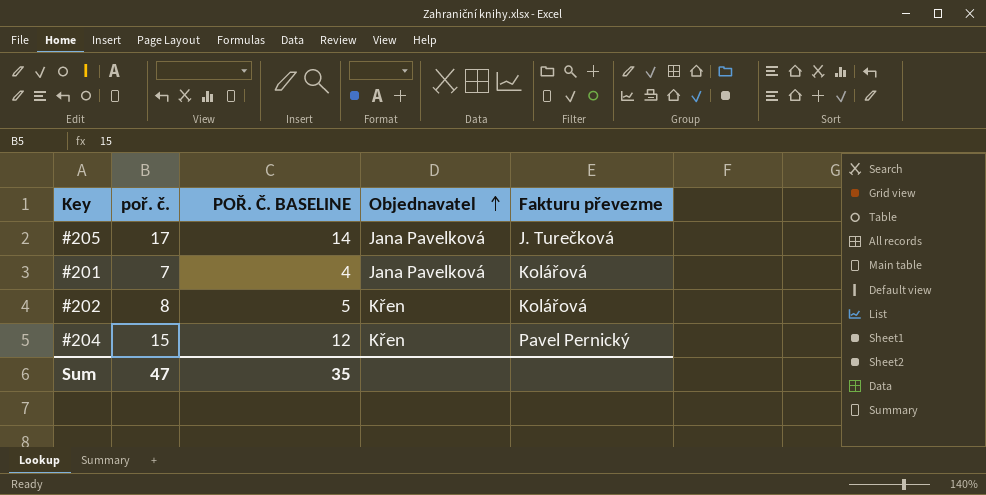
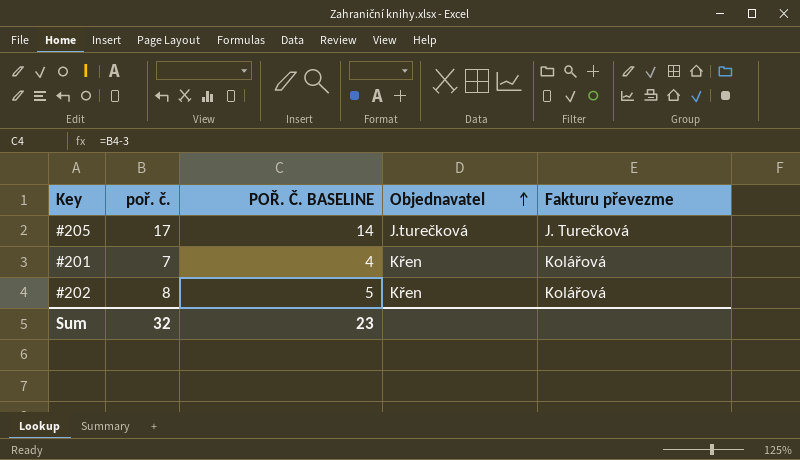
row #204: 15 | 12 | Křen | Pavel Pernický -> none
#205 | Objednavatel: Jana Pavelková -> J.turečková
#201 | Objednavatel: Jana Pavelková -> Křen
Sum | poř. č.: 47 -> 32
Sum | POŘ. Č. BASELINE: 35 -> 23

